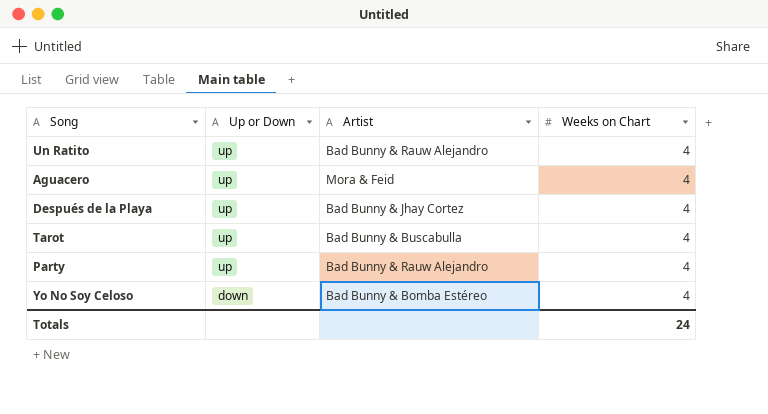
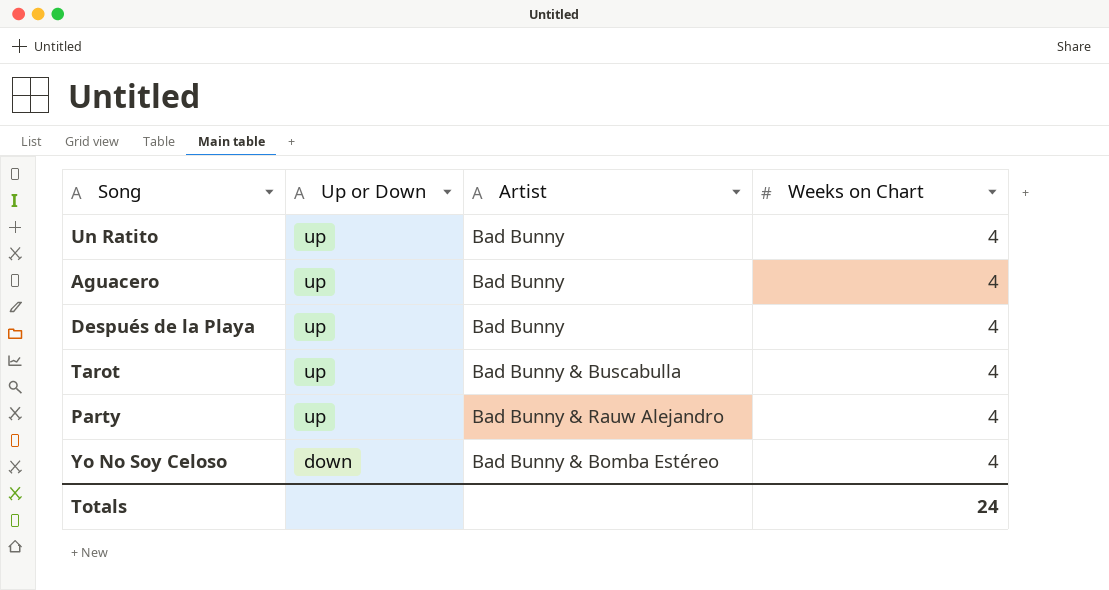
Un Ratito | Artist: Bad Bunny & Rauw Alejandro -> Bad Bunny
Aguacero | Artist: Mora & Feid -> Bad Bunny
Después de la Playa | Artist: Bad Bunny & Jhay Cortez -> Bad Bunny

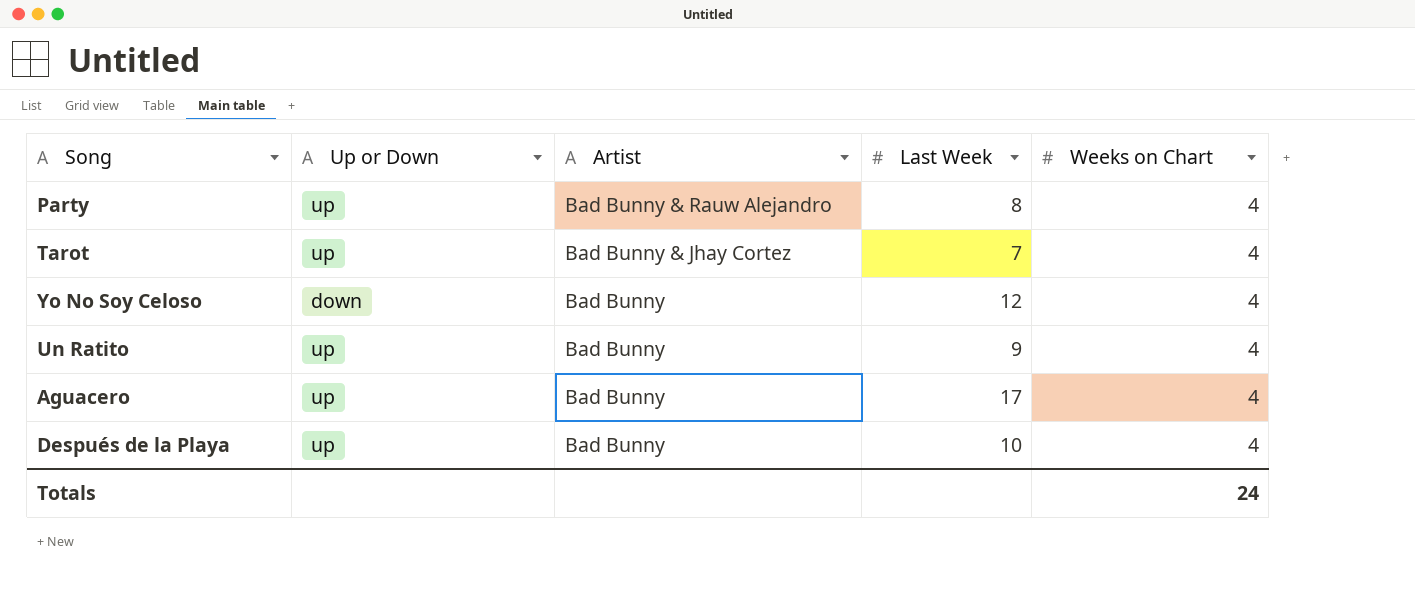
row order: Up or Down descending -> Artist descending
column Last Week | position: none -> 4
Tarot | Artist: Bad Bunny & Buscabulla -> Bad Bunny & Jhay Cortez
Yo No Soy Celoso | Artist: Bad Bunny & Bomba Estéreo -> Bad Bunny

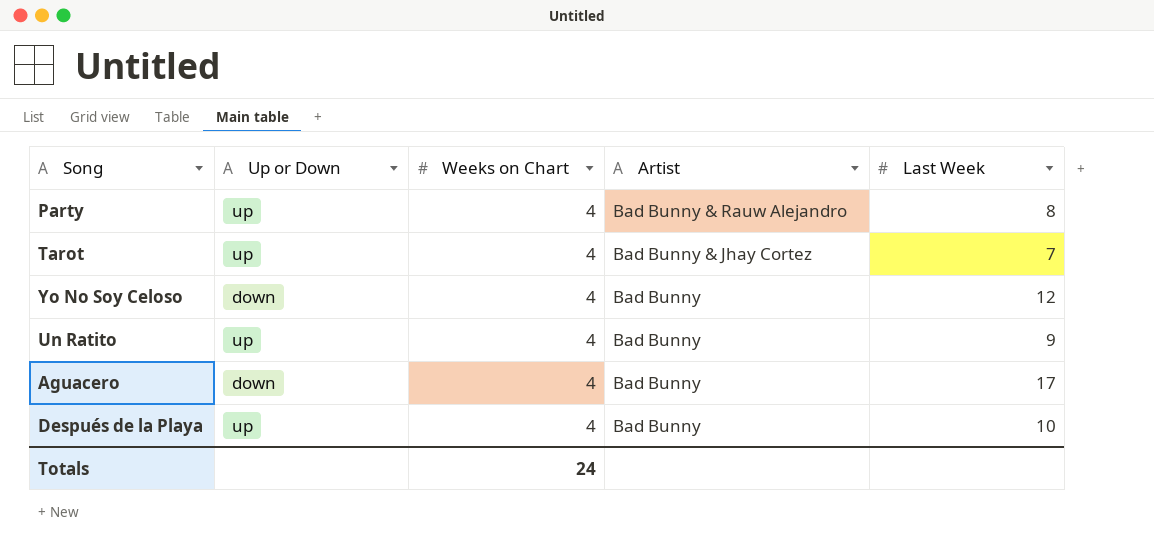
column Weeks on Chart | position: 5 -> 3
Aguacero | Up or Down: up -> down

